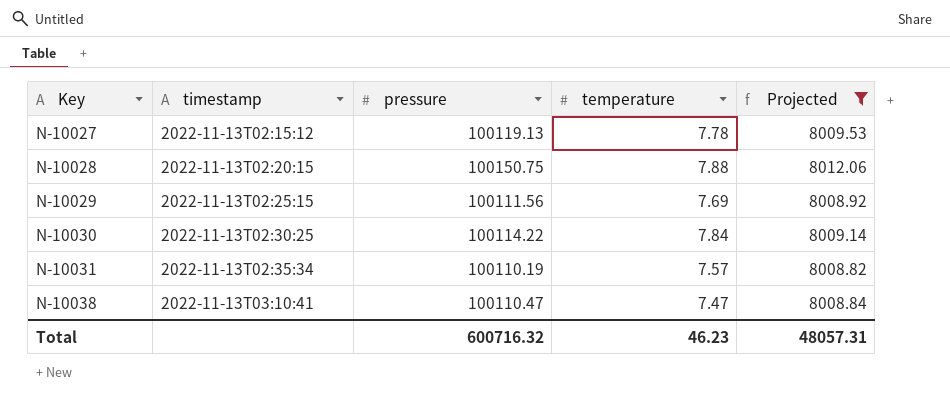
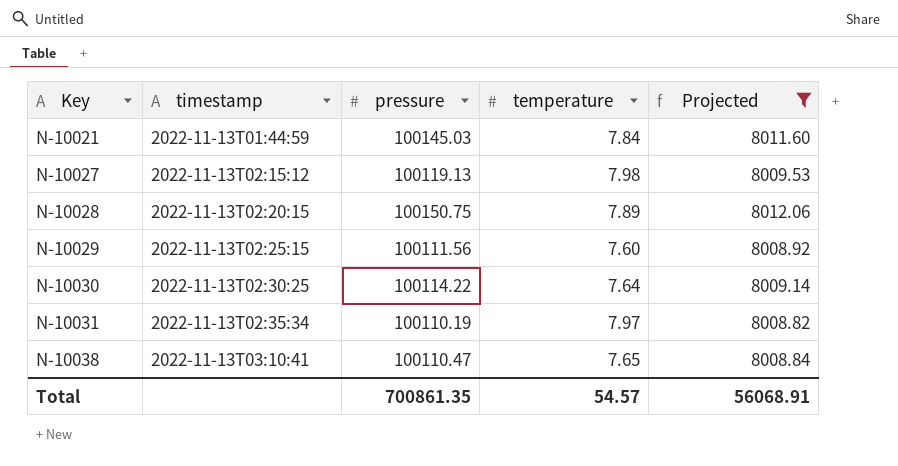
row N-10021: none -> 2022-11-13T01:44:59 | 100145.03 | 7.84 | 8011.60
N-10027 | temperature: 7.78 -> 7.98
N-10028 | temperature: 7.88 -> 7.89
N-10029 | temperature: 7.69 -> 7.60
N-10030 | temperature: 7.84 -> 7.64
N-10031 | temperature: 7.57 -> 7.97
N-10038 | temperature: 7.47 -> 7.65
Total | pressure: 600716.32 -> 700861.35
Total | temperature: 46.23 -> 54.57
Total | Projected: 48057.31 -> 56068.91

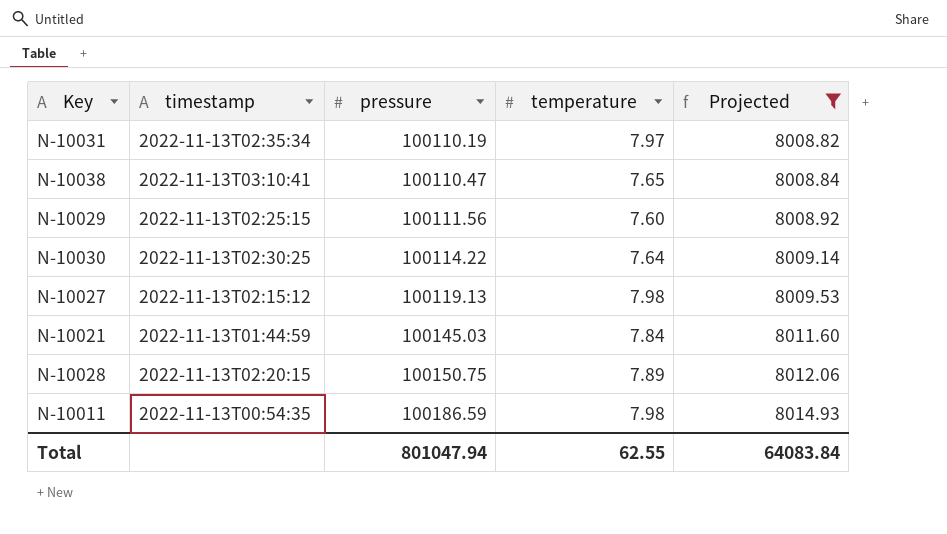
row order: Key ascending -> pressure ascending
row N-10011: none -> 2022-11-13T00:54:35 | 100186.59 | 7.98 | 8014.93
Total | pressure: 700861.35 -> 801047.94
Total | temperature: 54.57 -> 62.55
Total | Projected: 56068.91 -> 64083.84

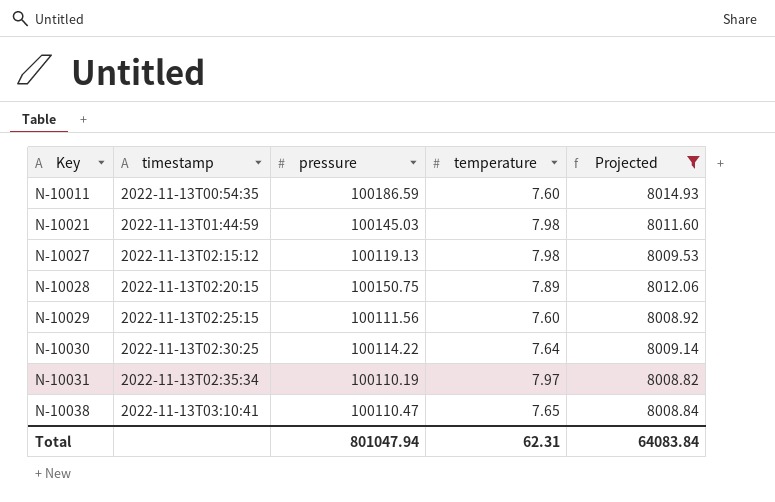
row order: pressure ascending -> Key ascending
N-10011 | temperature: 7.98 -> 7.60
N-10021 | temperature: 7.84 -> 7.98
Total | temperature: 62.55 -> 62.31

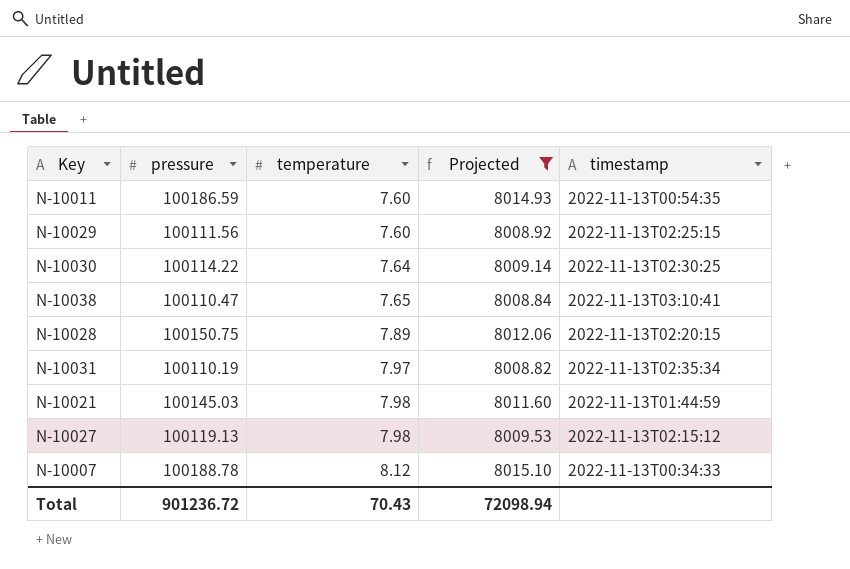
row order: Key ascending -> temperature ascending
column timestamp | position: 2 -> 5
row N-10007: none -> 100188.78 | 8.12 | 8015.10 | 2022-11-13T00:34:33
Total | pressure: 801047.94 -> 901236.72
Total | temperature: 62.31 -> 70.43
Total | Projected: 64083.84 -> 72098.94

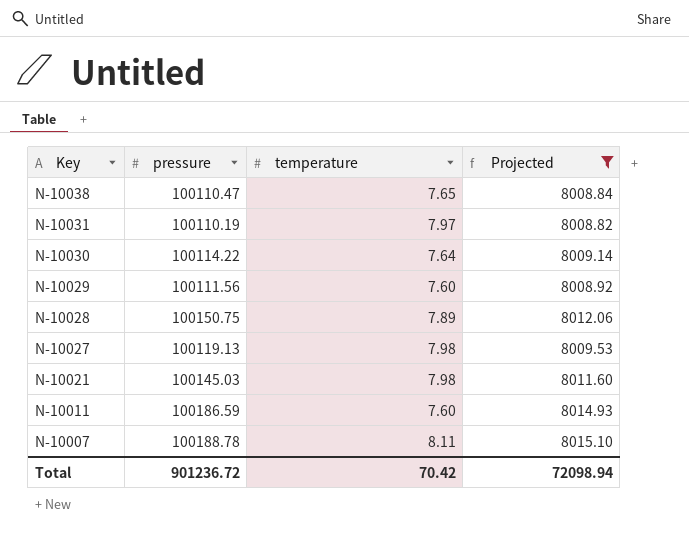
row order: temperature ascending -> Key descending
column timestamp | position: 5 -> none
N-10007 | temperature: 8.12 -> 8.11
Total | temperature: 70.43 -> 70.42

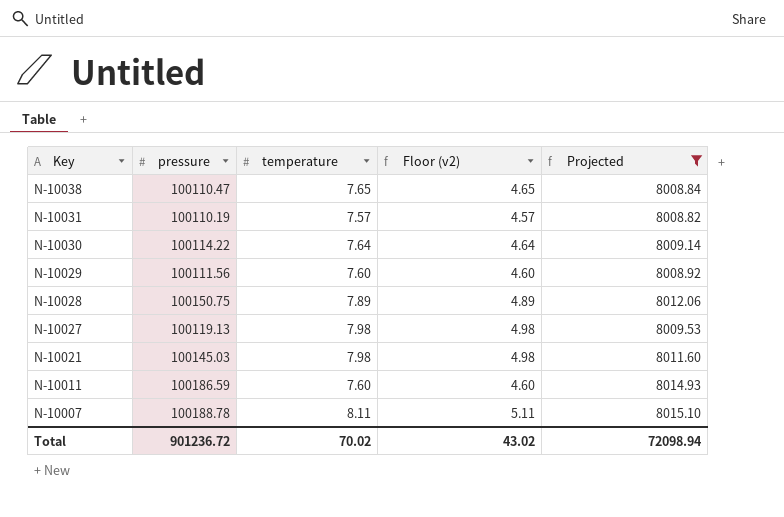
column Floor (v2) | formula: none -> [temperature] - 3
N-10031 | temperature: 7.97 -> 7.57
Total | temperature: 70.42 -> 70.02

